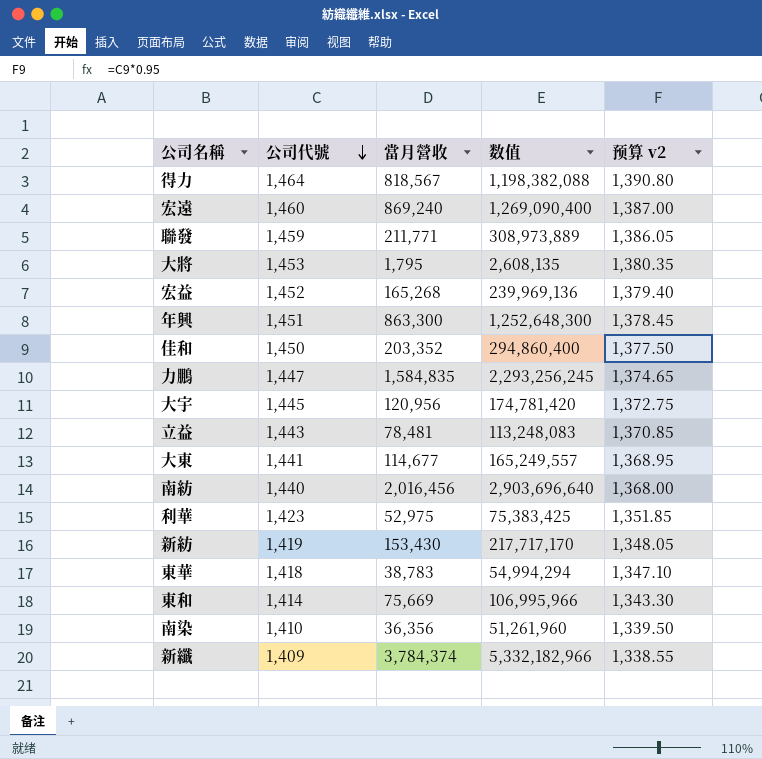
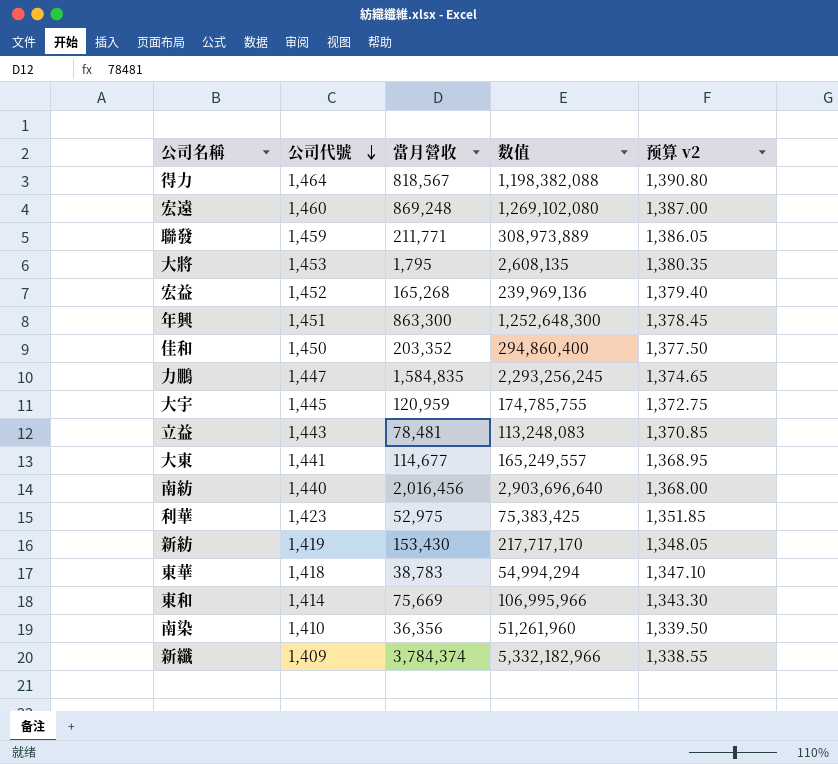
宏遠 | 當月營收: 869,240 -> 869,248
宏遠 | 数值: 1,269,090,400 -> 1,269,102,080
大宇 | 當月營收: 120,956 -> 120,959
大宇 | 数值: 174,781,420 -> 174,785,755

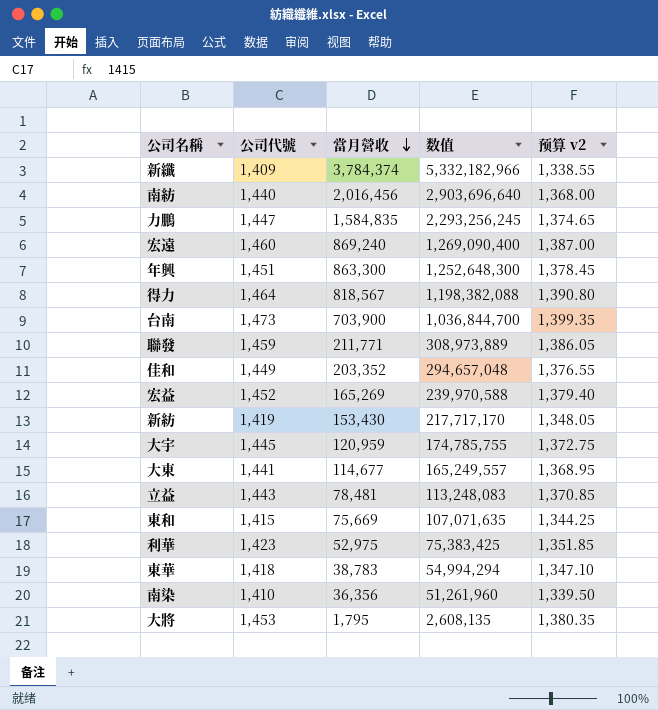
row order: 公司代號 descending -> 當月營收 descending
宏遠 | 當月營收: 869,248 -> 869,240
宏遠 | 数值: 1,269,102,080 -> 1,269,090,400
row 台南: none -> 1,473 | 703,900 | 1,036,844,700 | 1,399.35
佳和 | 公司代號: 1,450 -> 1,449
佳和 | 数值: 294,860,400 -> 294,657,048
佳和 | 预算 v2: 1,377.50 -> 1,376.55
宏益 | 當月營收: 165,268 -> 165,269
宏益 | 数值: 239,969,136 -> 239,970,588
東和 | 公司代號: 1,414 -> 1,415
東和 | 数值: 106,995,966 -> 107,071,635
東和 | 预算 v2: 1,343.30 -> 1,344.25

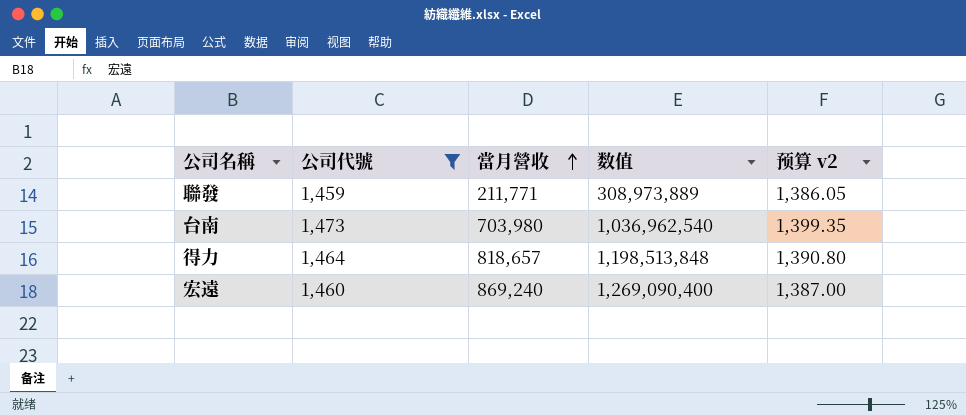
filter: none -> 公司代號 >= 1,459
row order: 當月營收 descending -> 當月營收 ascending
台南 | 當月營收: 703,900 -> 703,980
台南 | 数值: 1,036,844,700 -> 1,036,962,540
得力 | 當月營收: 818,567 -> 818,657
得力 | 数值: 1,198,382,088 -> 1,198,513,848

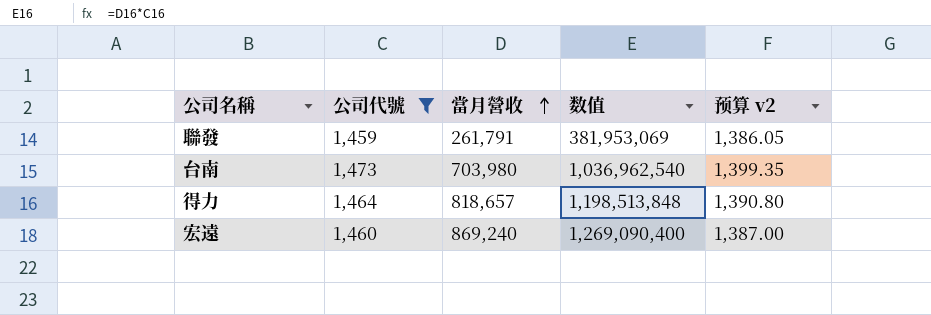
聯發 | 當月營收: 211,771 -> 261,791
聯發 | 数值: 308,973,889 -> 381,953,069

